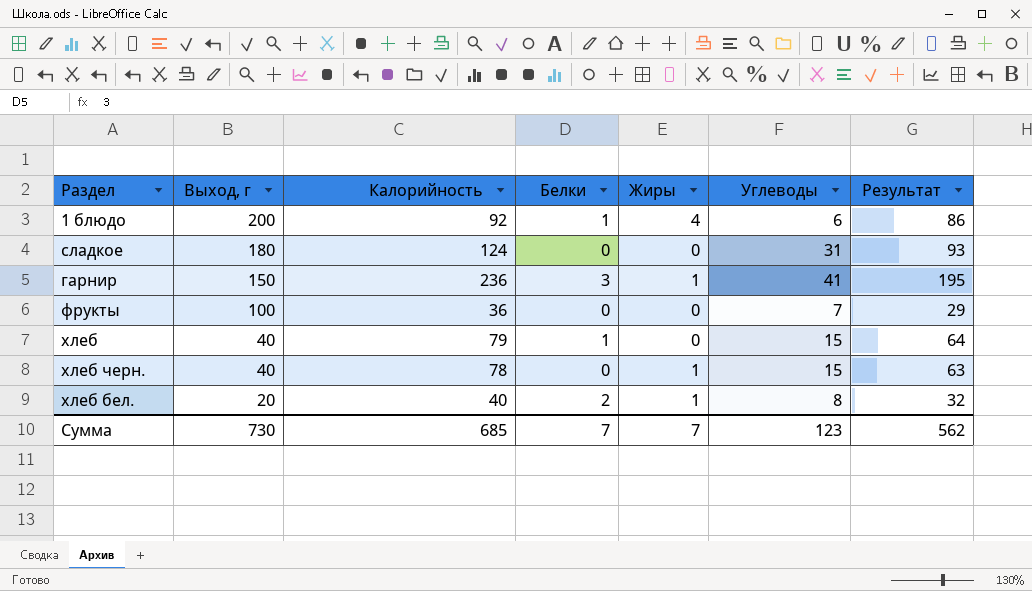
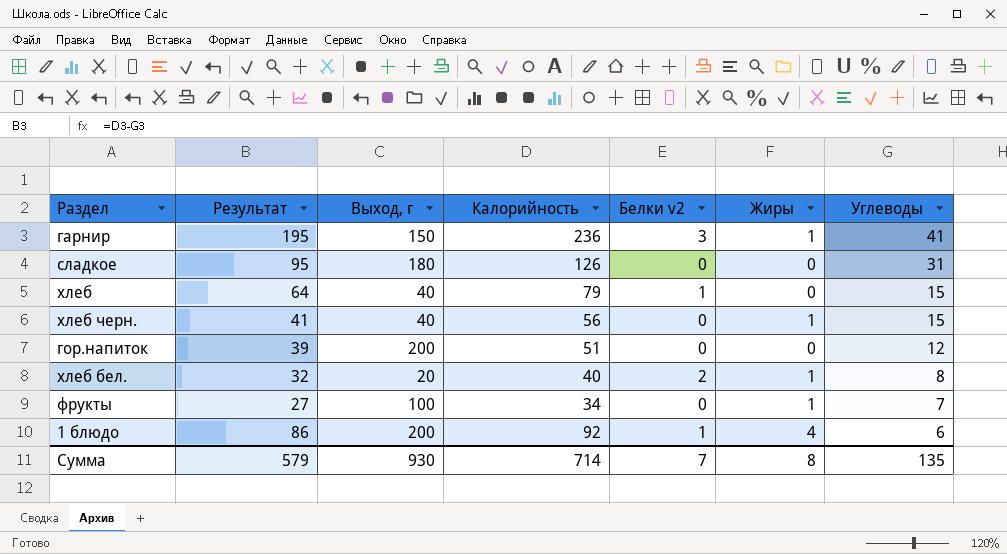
row order: Выход, г descending -> Углеводы descending
column Результат | position: 7 -> 2
column name: Белки -> Белки v2
сладкое | Результат: 93 -> 95
сладкое | Калорийность: 124 -> 126
хлеб черн. | Результат: 63 -> 41
хлеб черн. | Калорийность: 78 -> 56
row гор.напиток: none -> 39 | 200 | 51 | 0 | 0 | 12
фрукты | Результат: 29 -> 27
фрукты | Калорийность: 36 -> 34
фрукты | Жиры: 0 -> 1
Сумма | Результат: 562 -> 579
Сумма | Выход, г: 730 -> 930
Сумма | Калорийность: 685 -> 714
Сумма | Жиры: 7 -> 8
Сумма | Углеводы: 123 -> 135

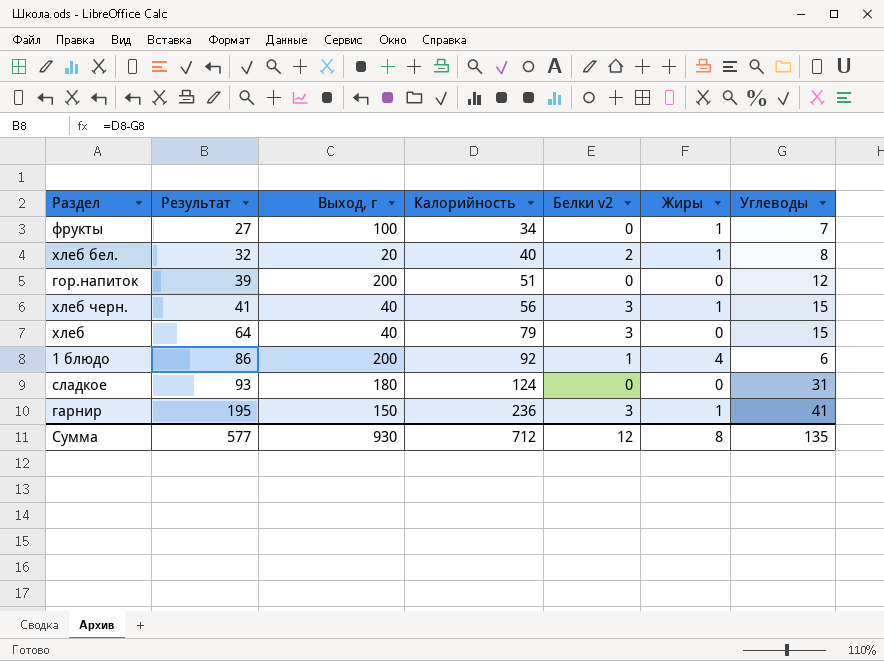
row order: Углеводы descending -> Результат ascending
хлеб черн. | Белки v2: 0 -> 3
хлеб | Белки v2: 1 -> 3
сладкое | Результат: 95 -> 93
сладкое | Калорийность: 126 -> 124
Сумма | Результат: 579 -> 577
Сумма | Калорийность: 714 -> 712
Сумма | Белки v2: 7 -> 12

